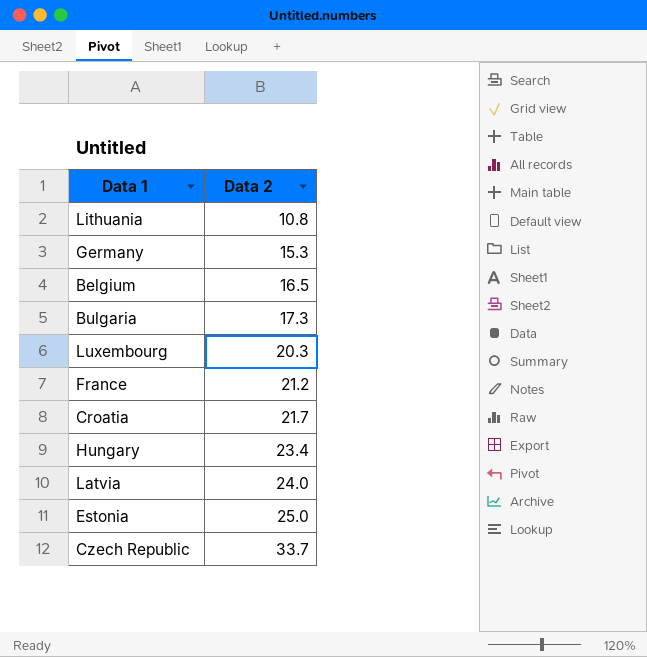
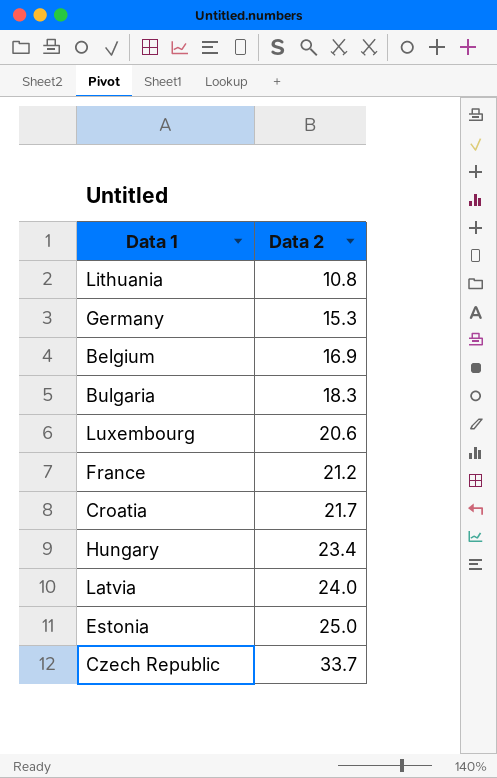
Belgium | Data 2: 16.5 -> 16.9
Bulgaria | Data 2: 17.3 -> 18.3
Luxembourg | Data 2: 20.3 -> 20.6

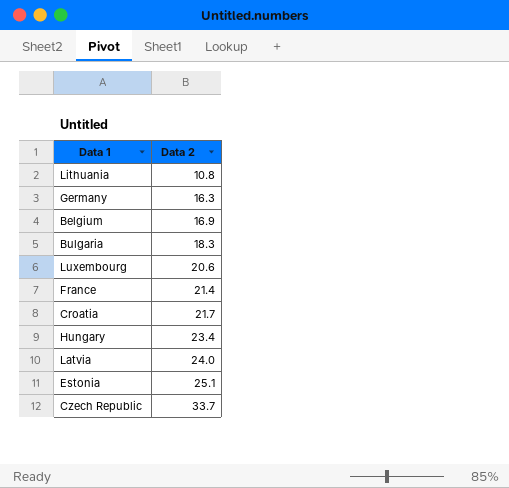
Germany | Data 2: 15.3 -> 16.3
France | Data 2: 21.2 -> 21.4
Estonia | Data 2: 25.0 -> 25.1

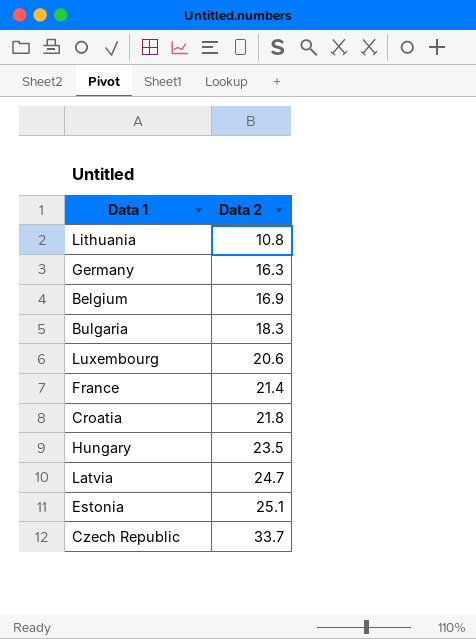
Croatia | Data 2: 21.7 -> 21.8
Hungary | Data 2: 23.4 -> 23.5
Latvia | Data 2: 24.0 -> 24.7

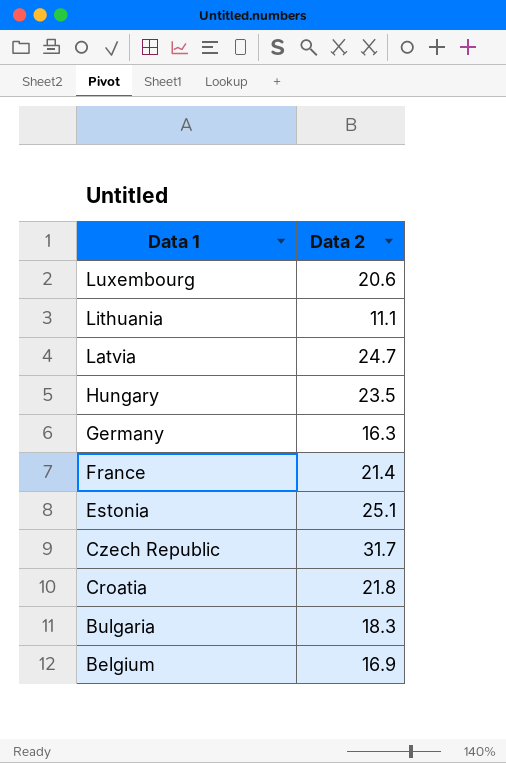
row order: Data 2 ascending -> Data 1 descending
Lithuania | Data 2: 10.8 -> 11.1
Czech Republic | Data 2: 33.7 -> 31.7

